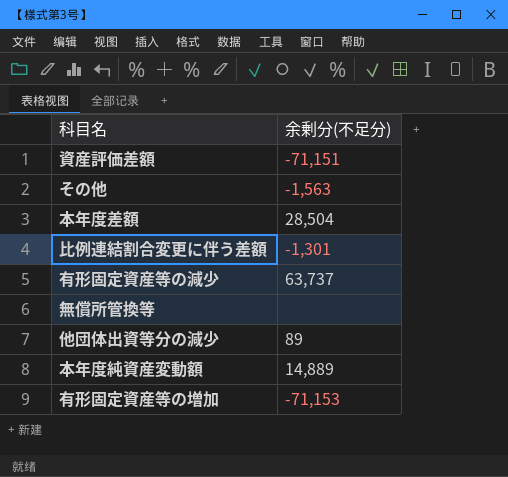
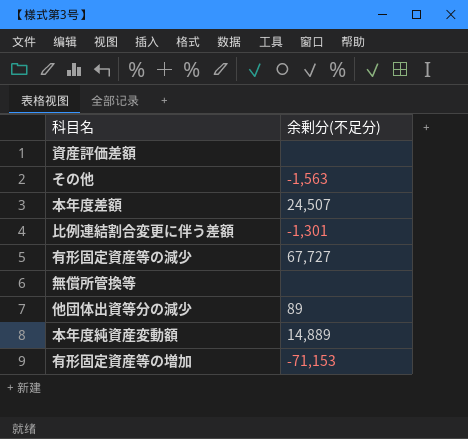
資産評価差額 | 余剰分(不足分): -71,151 -> none
本年度差額 | 余剰分(不足分): 28,504 -> 24,507
有形固定資産等の減少 | 余剰分(不足分): 63,737 -> 67,727

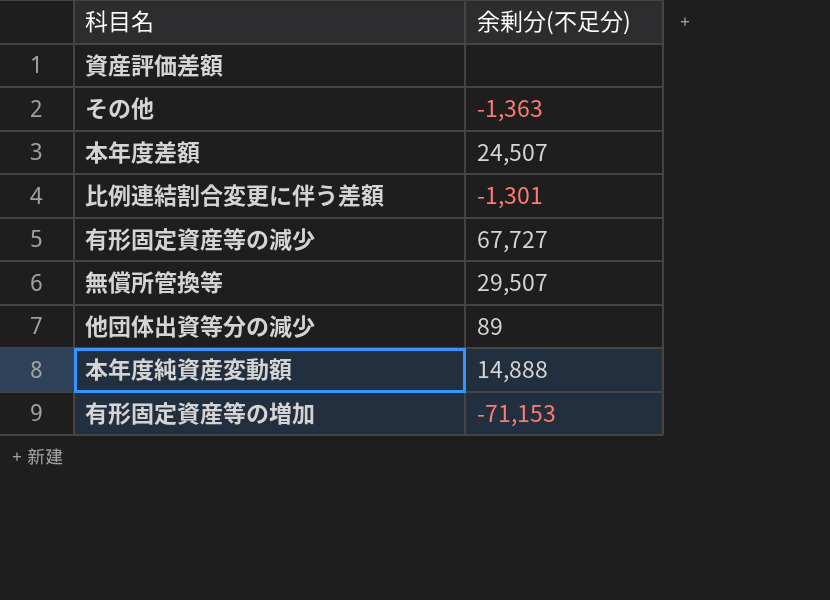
その他 | 余剰分(不足分): -1,563 -> -1,363
無償所管換等 | 余剰分(不足分): none -> 29,507
本年度純資産変動額 | 余剰分(不足分): 14,889 -> 14,888

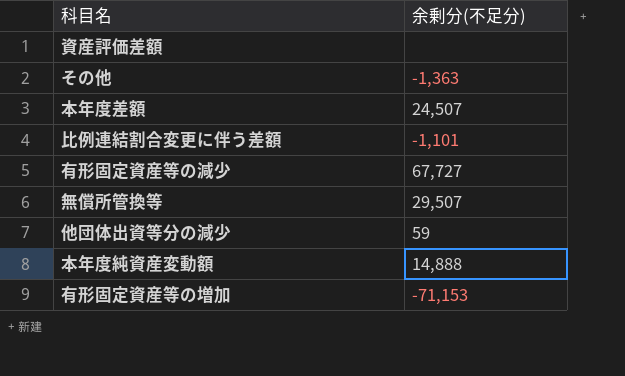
比例連結割合変更に伴う差額 | 余剰分(不足分): -1,301 -> -1,101
他団体出資等分の減少 | 余剰分(不足分): 89 -> 59

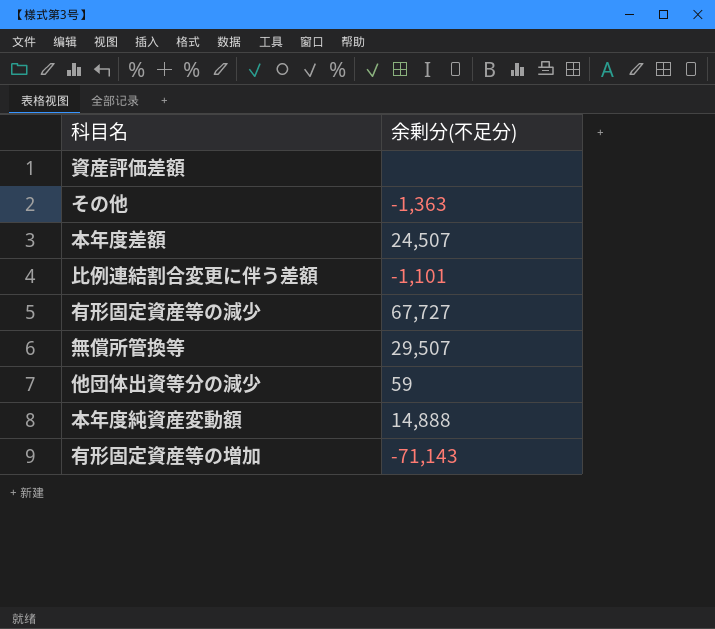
有形固定資産等の増加 | 余剰分(不足分): -71,153 -> -71,143

